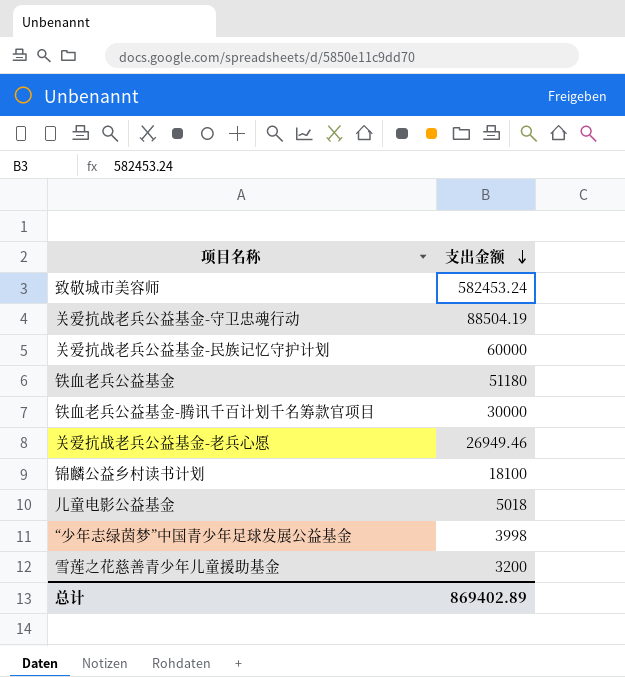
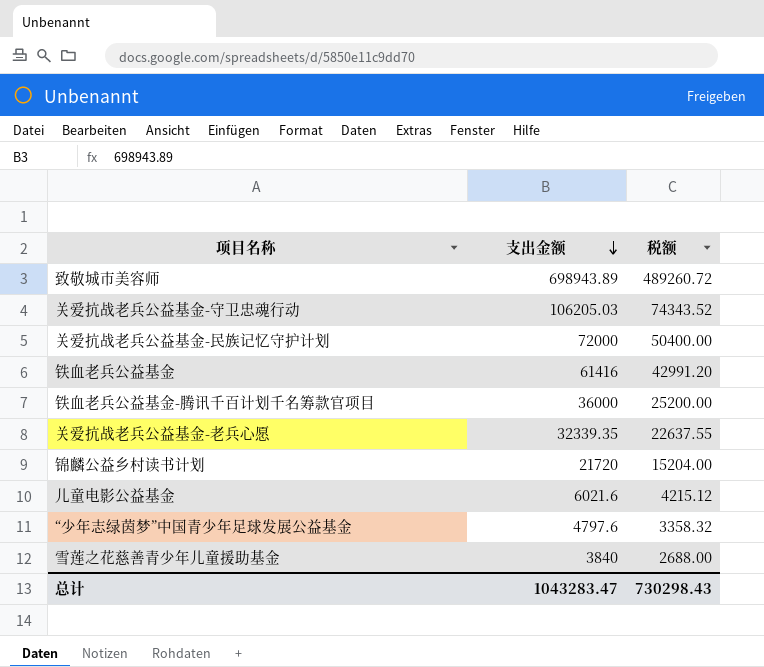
column 税额 | formula: none -> [支出金额] * 0.7
致敬城市美容师 | 支出金额: 582453.24 -> 698943.89
关爱抗战老兵公益基金-守卫忠魂行动 | 支出金额: 88504.19 -> 106205.03
关爱抗战老兵公益基金-民族记忆守护计划 | 支出金额: 60000 -> 72000
铁血老兵公益基金 | 支出金额: 51180 -> 61416
铁血老兵公益基金-腾讯千百计划千名筹款官项目 | 支出金额: 30000 -> 36000
关爱抗战老兵公益基金-老兵心愿 | 支出金额: 26949.46 -> 32339.35
锦麟公益乡村读书计划 | 支出金额: 18100 -> 21720
儿童电影公益基金 | 支出金额: 5018 -> 6021.6
“少年志绿茵梦”中国青少年足球发展公益基金 | 支出金额: 3998 -> 4797.6
雪莲之花慈善青少年儿童援助基金 | 支出金额: 3200 -> 3840
总计 | 支出金额: 869402.89 -> 1043283.47

